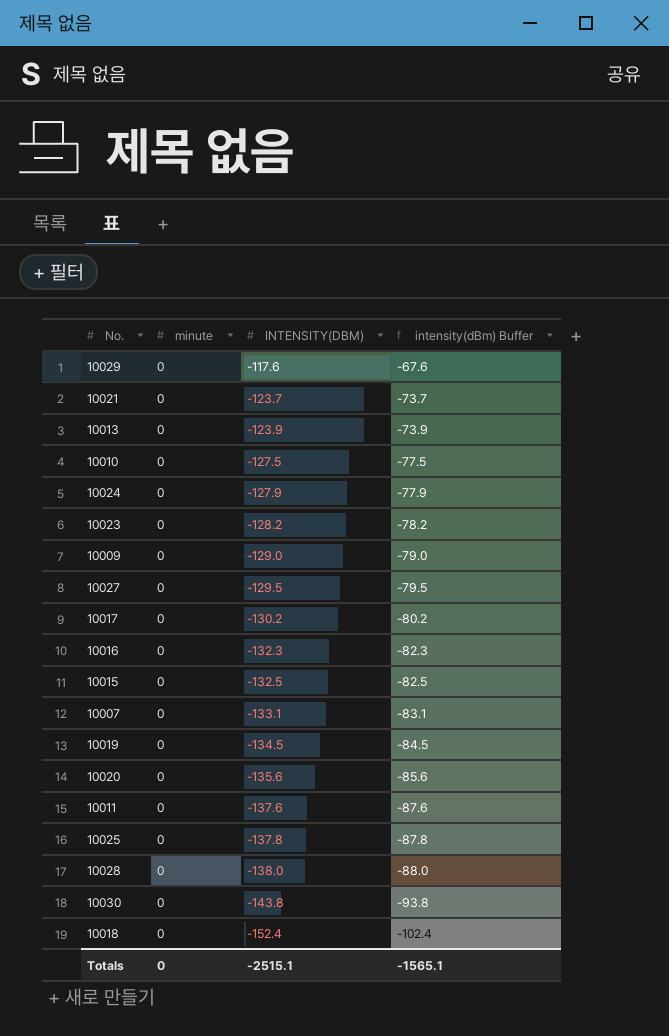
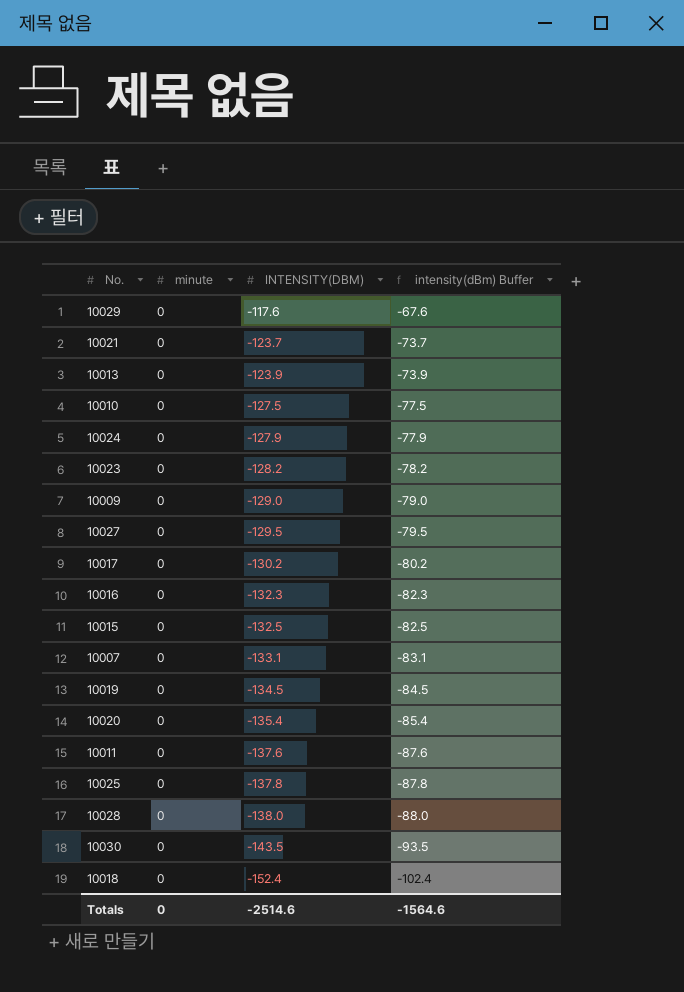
10020 | INTENSITY(DBM): -135.6 -> -135.4
10020 | intensity(dBm) Buffer: -85.6 -> -85.4
10030 | INTENSITY(DBM): -143.8 -> -143.5
10030 | intensity(dBm) Buffer: -93.8 -> -93.5
Totals | INTENSITY(DBM): -2515.1 -> -2514.6
Totals | intensity(dBm) Buffer: -1565.1 -> -1564.6

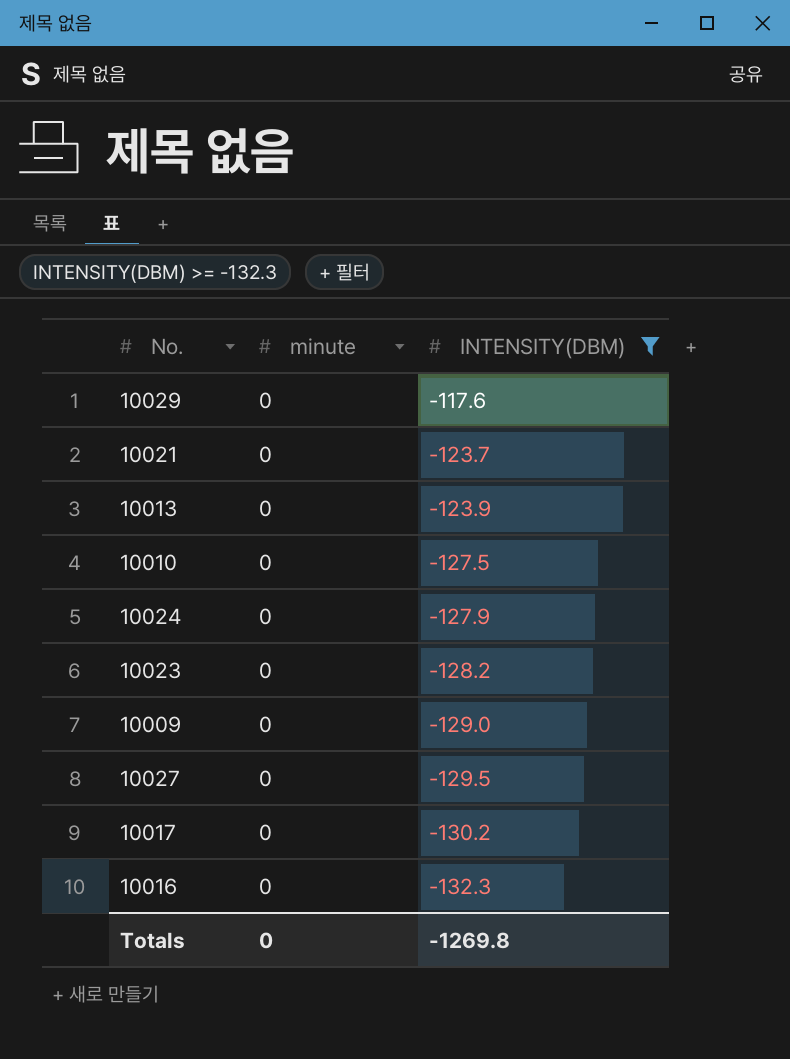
filter: none -> INTENSITY(DBM) >= -132.3
column intensity(dBm) Buffer | formula: [INTENSITY(DBM)] + 50 -> none
Totals | INTENSITY(DBM): -2514.6 -> -1269.8

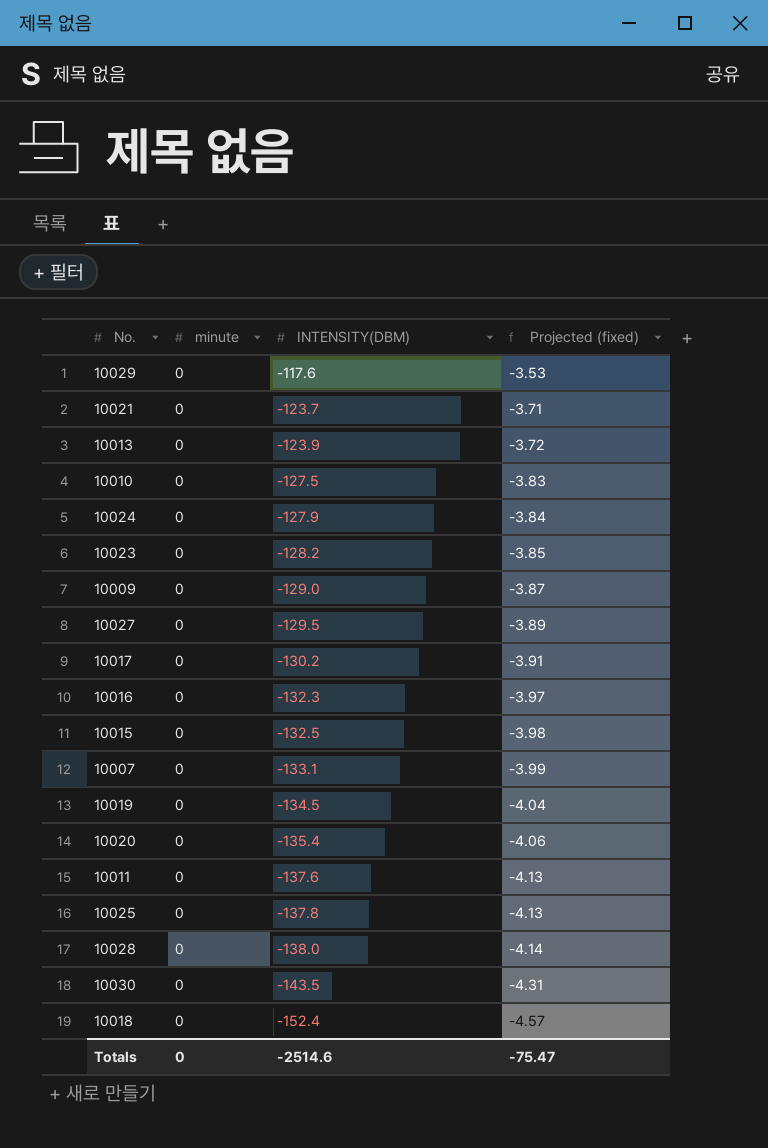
filter: INTENSITY(DBM) >= -132.3 -> none
column Projected (fixed) | formula: none -> [INTENSITY(DBM)] * 0.03
Totals | INTENSITY(DBM): -1269.8 -> -2514.6

